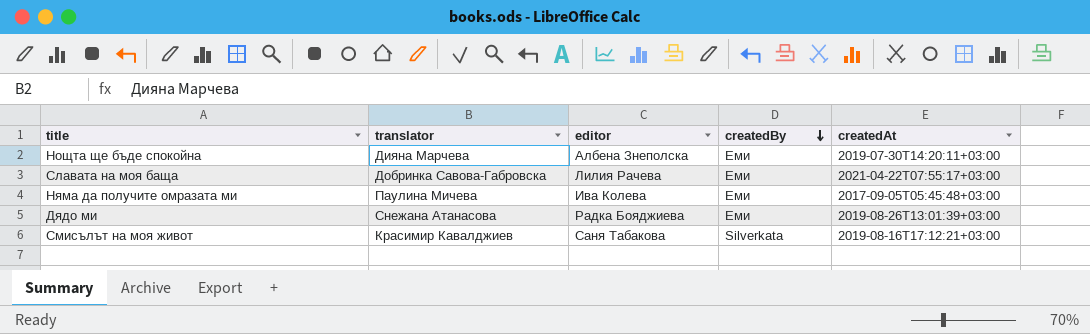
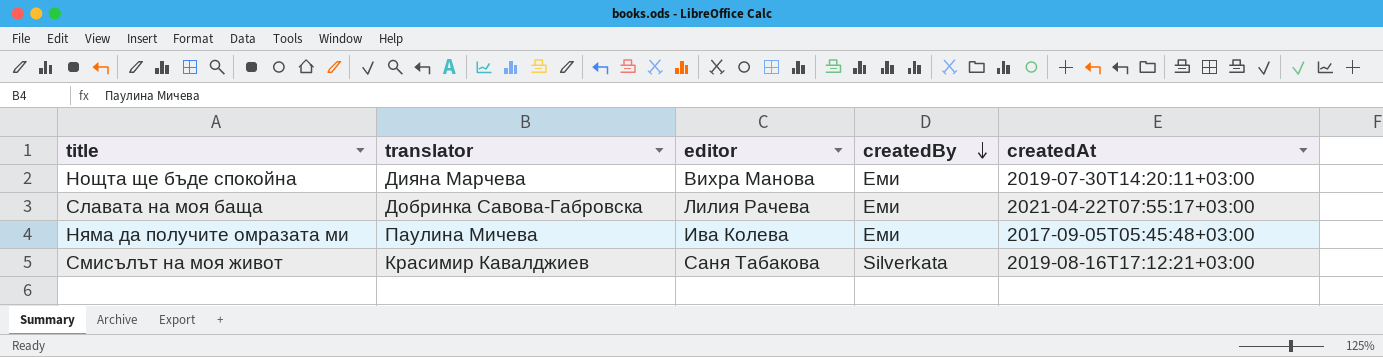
row Дядо ми: Снежана Атанасова | Радка Бояджиева | Еми | 2019-08-26T13:01:39+03:00 -> none
Нощта ще бъде спокойна | editor: Албена Знеполска -> Вихра Манова

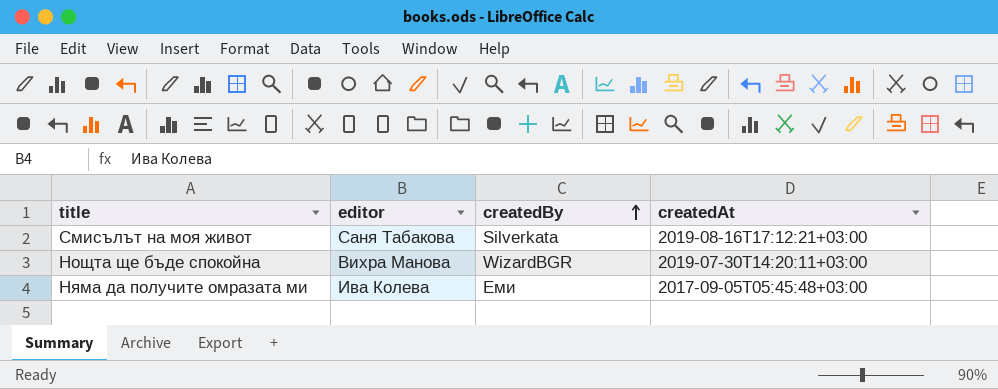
row order: createdBy descending -> createdBy ascending
column translator | position: 2 -> none
row Славата на моя баща: Добринка Савова-Габровска | Лилия Рачева | Еми | 2021-04-22T07:55:17+03:00 -> none
Нощта ще бъде спокойна | createdBy: Еми -> WizardBGR

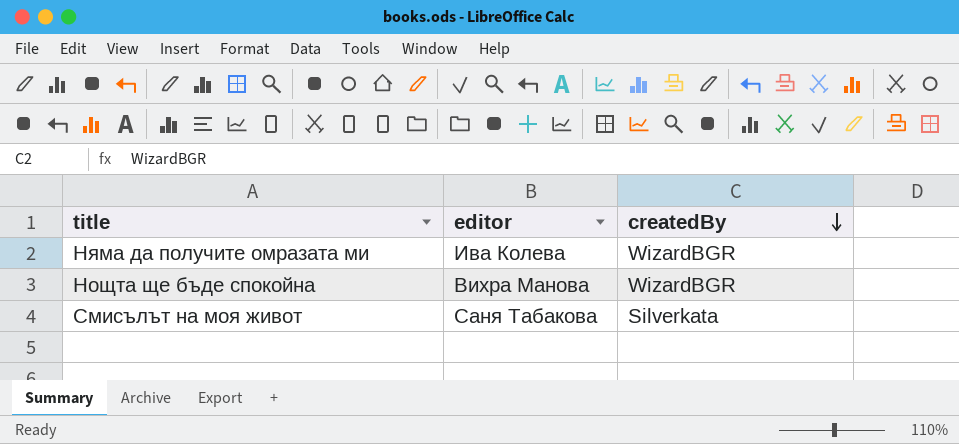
row order: createdBy ascending -> createdBy descending
column createdAt | position: 4 -> none
Няма да получите омразата ми | createdBy: Еми -> WizardBGR

